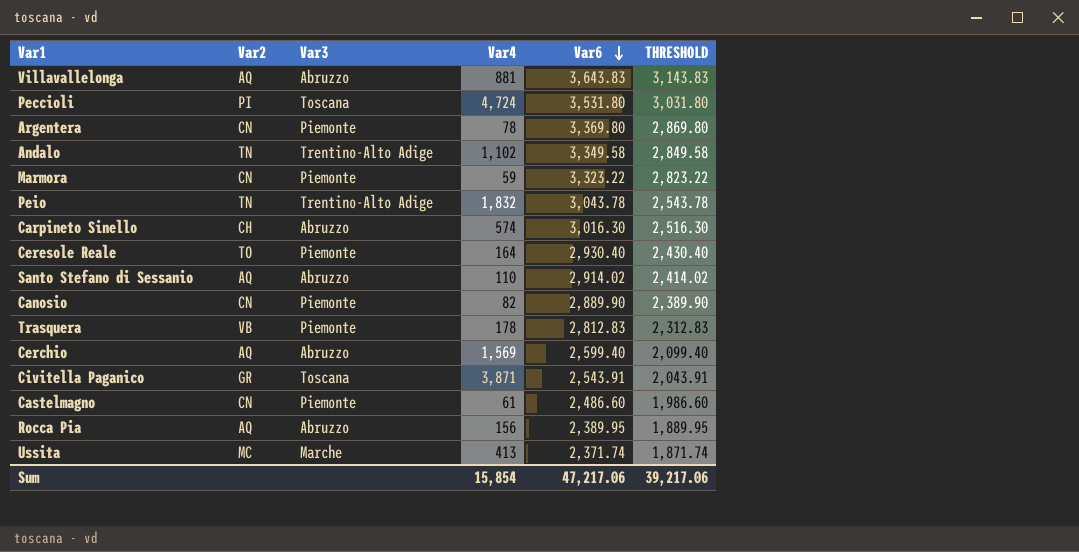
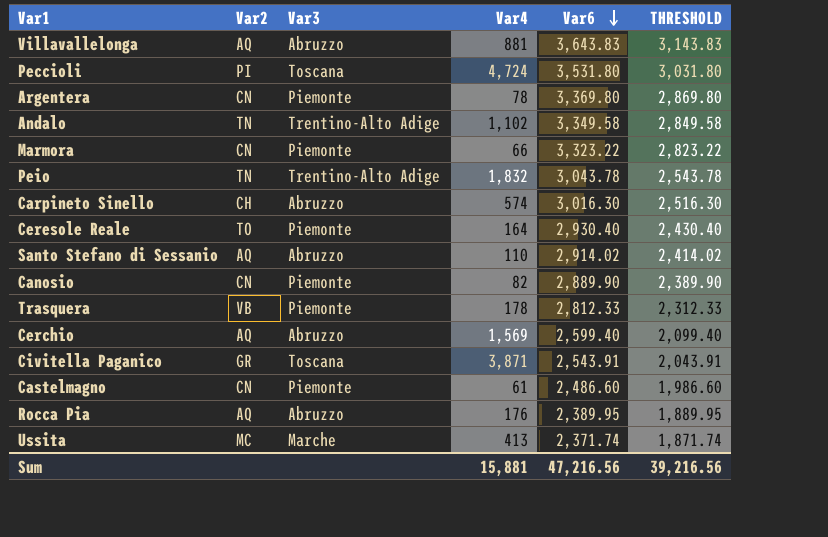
Marmora | Var4: 59 -> 66
Trasquera | Var6: 2,812.83 -> 2,812.33
Trasquera | THRESHOLD: 2,312.83 -> 2,312.33
Rocca Pia | Var4: 156 -> 176
Sum | Var4: 15,854 -> 15,881
Sum | Var6: 47,217.06 -> 47,216.56
Sum | THRESHOLD: 39,217.06 -> 39,216.56

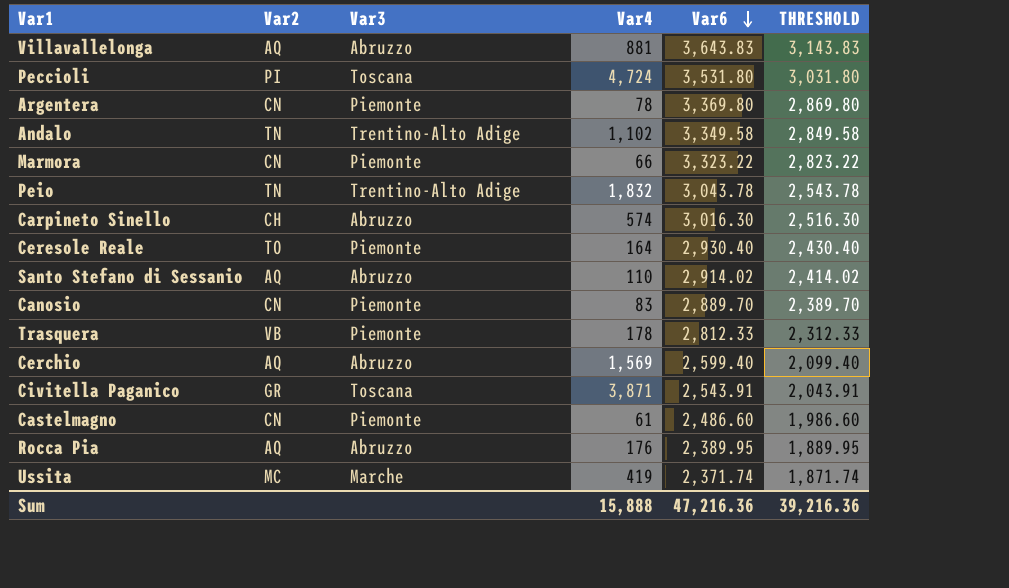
Canosio | Var4: 82 -> 83
Canosio | Var6: 2,889.90 -> 2,889.70
Canosio | THRESHOLD: 2,389.90 -> 2,389.70
Ussita | Var4: 413 -> 419
Sum | Var4: 15,881 -> 15,888
Sum | Var6: 47,216.56 -> 47,216.36
Sum | THRESHOLD: 39,216.56 -> 39,216.36

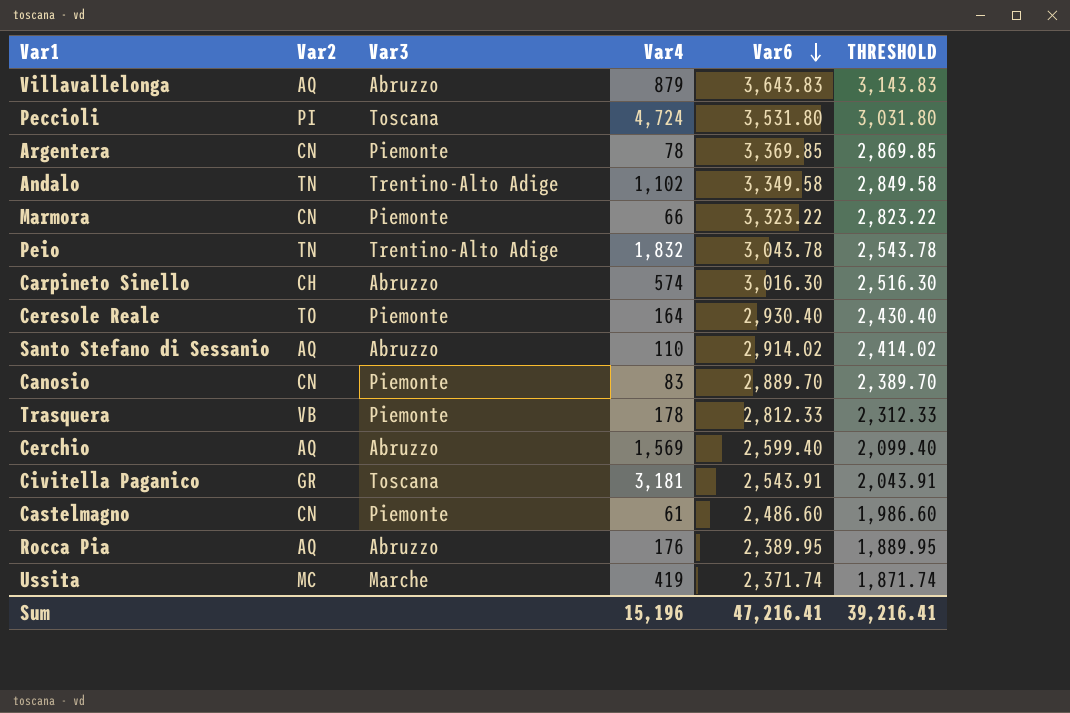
Villavallelonga | Var4: 881 -> 879
Argentera | Var6: 3,369.80 -> 3,369.85
Argentera | THRESHOLD: 2,869.80 -> 2,869.85
Civitella Paganico | Var4: 3,871 -> 3,181
Sum | Var4: 15,888 -> 15,196
Sum | Var6: 47,216.36 -> 47,216.41
Sum | THRESHOLD: 39,216.36 -> 39,216.41

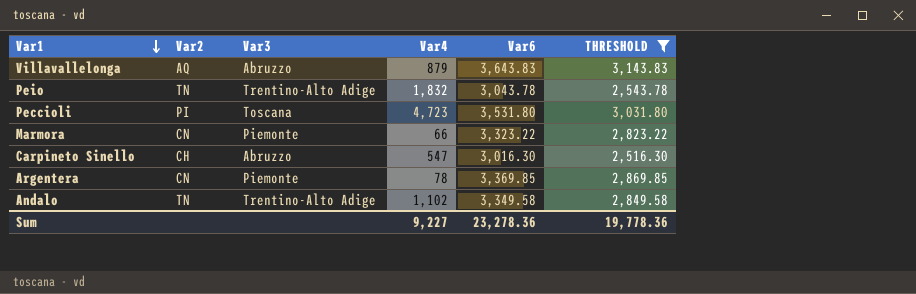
filter: none -> THRESHOLD >= 2,516.30
row order: Var6 descending -> Var1 descending
Peccioli | Var4: 4,724 -> 4,723
Carpineto Sinello | Var4: 574 -> 547
Sum | Var4: 15,196 -> 9,227
Sum | Var6: 47,216.41 -> 23,278.36
Sum | THRESHOLD: 39,216.41 -> 19,778.36

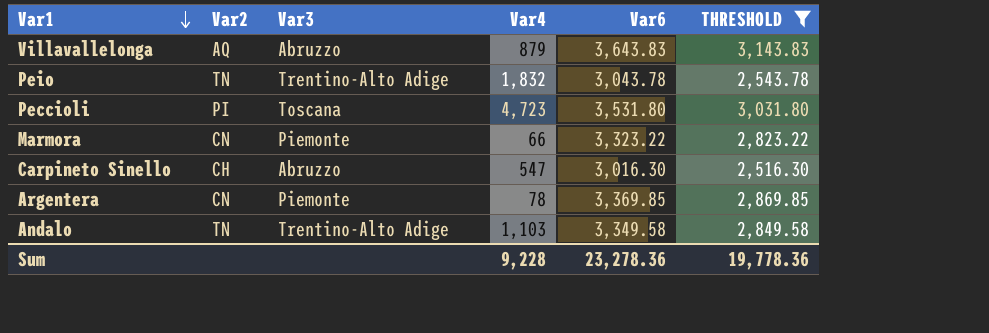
Andalo | Var4: 1,102 -> 1,103
Sum | Var4: 9,227 -> 9,228

